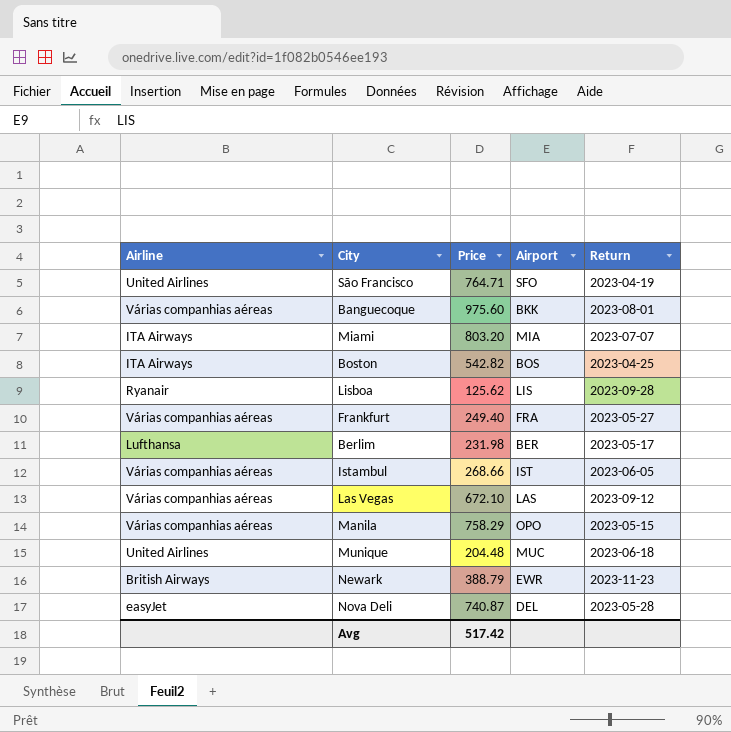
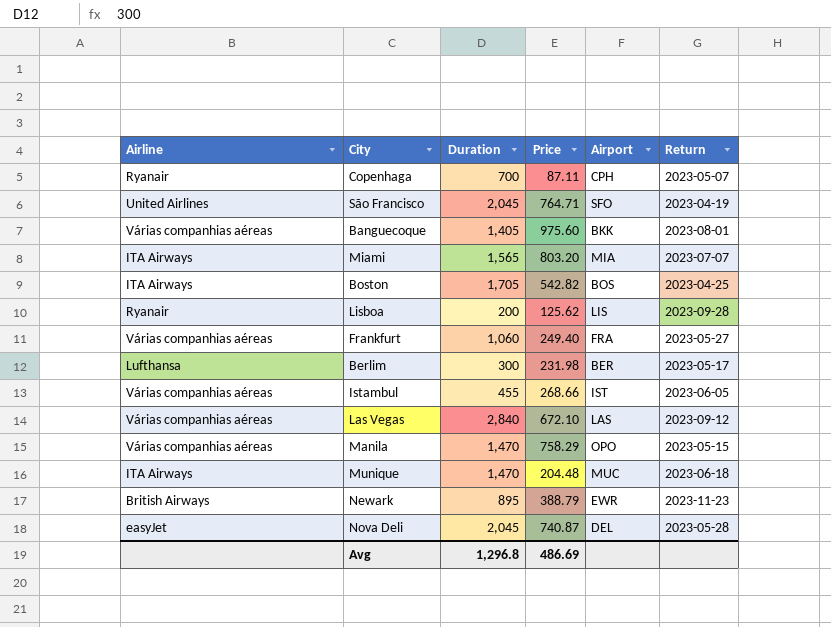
column Duration | position: none -> 3
row Copenhaga: none -> Ryanair | 700 | 87.11 | CPH | 2023-05-07
Munique | Airline: United Airlines -> ITA Airways
Avg | Price: 517.42 -> 486.69

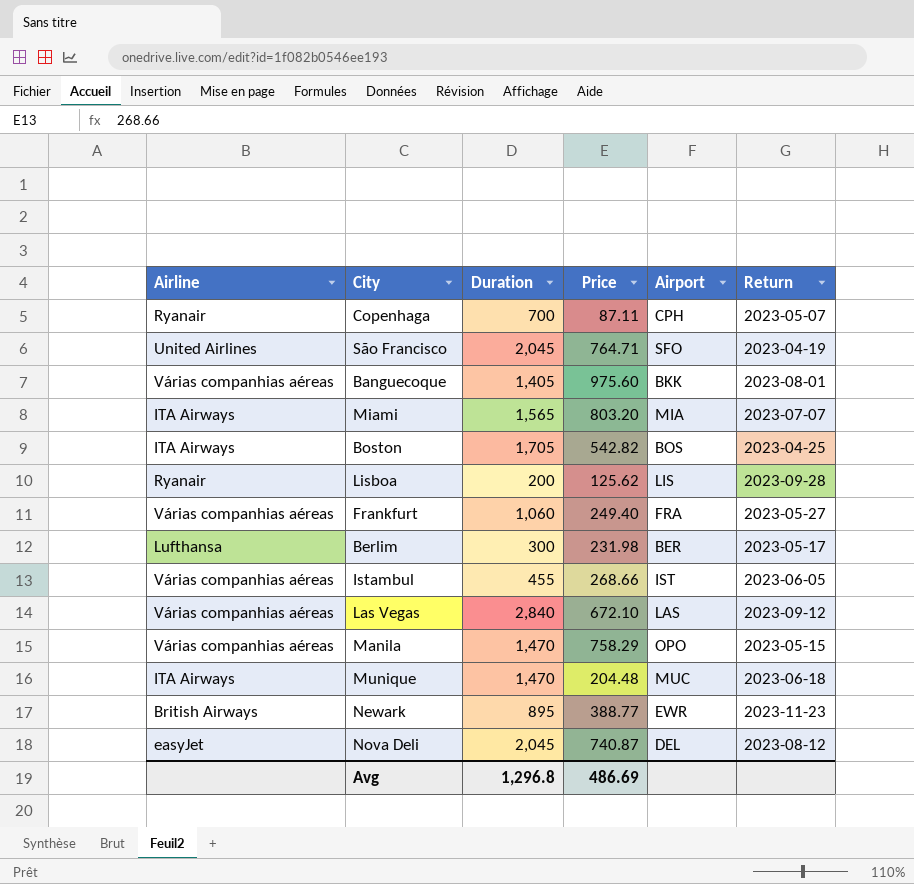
Newark | Price: 388.79 -> 388.77
Nova Deli | Return: 2023-05-28 -> 2023-08-12

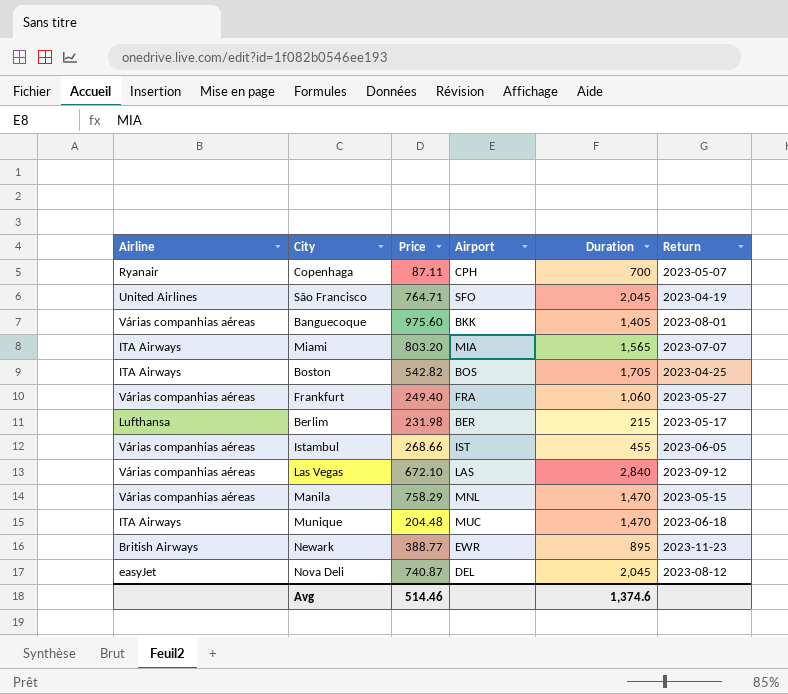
column Duration | position: 3 -> 5
row Lisboa: Ryanair | 200 | 125.62 | LIS | 2023-09-28 -> none
Berlim | Duration: 300 -> 215
Manila | Airport: OPO -> MNL
Avg | Price: 486.69 -> 514.46
Avg | Duration: 1,296.8 -> 1,374.6

